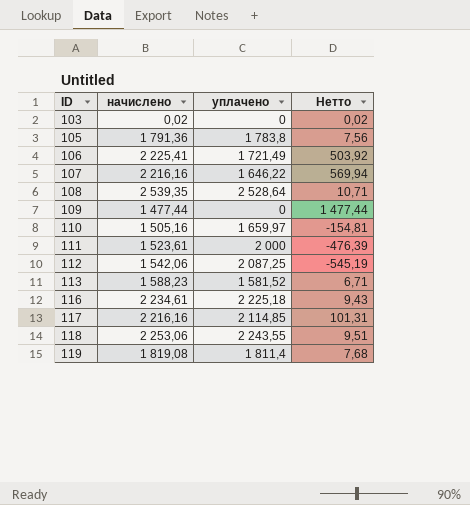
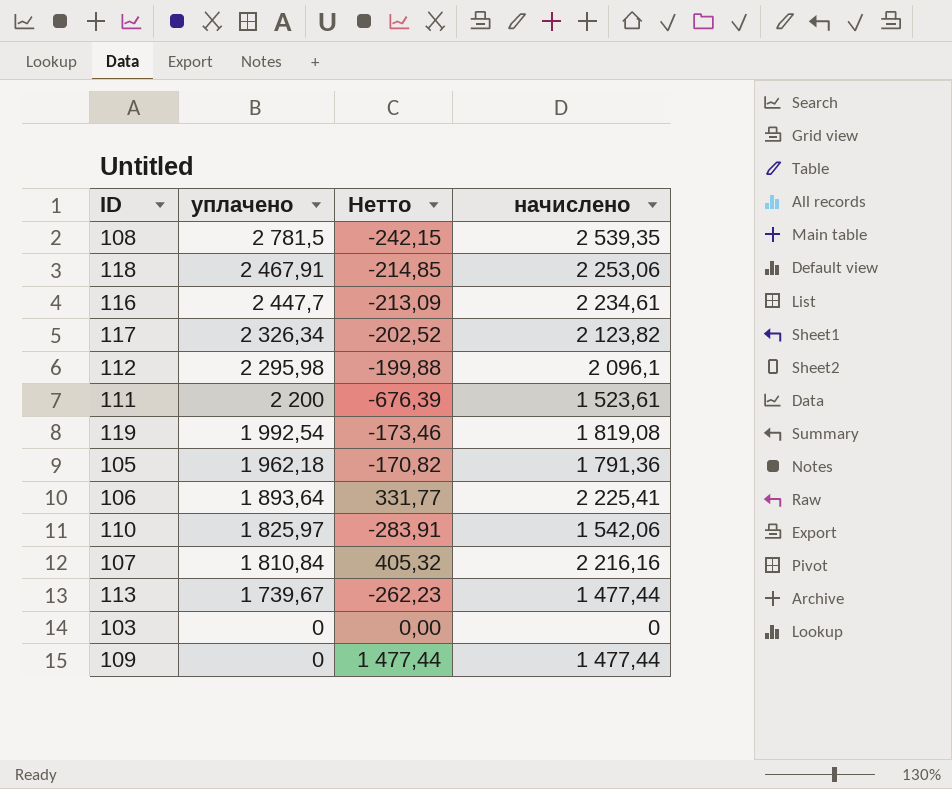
row order: ID ascending -> уплачено descending
column начислено | position: 2 -> 4
108 | уплачено: 2 528,64 -> 2 781,5
108 | Нетто: 10,71 -> -242,15
118 | уплачено: 2 243,55 -> 2 467,91
118 | Нетто: 9,51 -> -214,85
116 | уплачено: 2 225,18 -> 2 447,7
116 | Нетто: 9,43 -> -213,09
117 | уплачено: 2 114,85 -> 2 326,34
117 | Нетто: 101,31 -> -202,52
117 | начислено: 2 216,16 -> 2 123,82
112 | уплачено: 2 087,25 -> 2 295,98
112 | Нетто: -545,19 -> -199,88
112 | начислено: 1 542,06 -> 2 096,1
111 | уплачено: 2 000 -> 2 200
111 | Нетто: -476,39 -> -676,39
119 | уплачено: 1 811,4 -> 1 992,54
119 | Нетто: 7,68 -> -173,46
105 | уплачено: 1 783,8 -> 1 962,18
105 | Нетто: 7,56 -> -170,82
106 | уплачено: 1 721,49 -> 1 893,64
106 | Нетто: 503,92 -> 331,77
110 | уплачено: 1 659,97 -> 1 825,97
110 | Нетто: -154,81 -> -283,91
110 | начислено: 1 505,16 -> 1 542,06
107 | уплачено: 1 646,22 -> 1 810,84
107 | Нетто: 569,94 -> 405,32
113 | уплачено: 1 581,52 -> 1 739,67
113 | Нетто: 6,71 -> -262,23
113 | начислено: 1 588,23 -> 1 477,44
103 | Нетто: 0,02 -> 0,00
103 | начислено: 0,02 -> 0

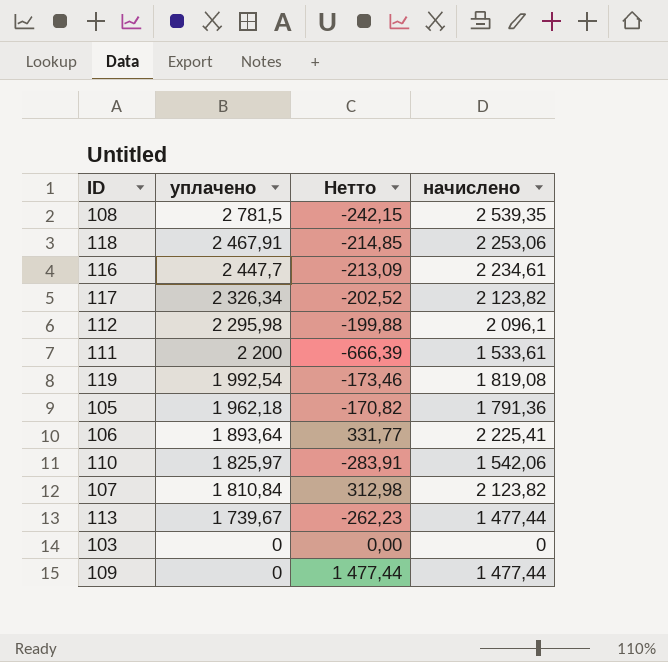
111 | Нетто: -676,39 -> -666,39
111 | начислено: 1 523,61 -> 1 533,61
107 | Нетто: 405,32 -> 312,98
107 | начислено: 2 216,16 -> 2 123,82

